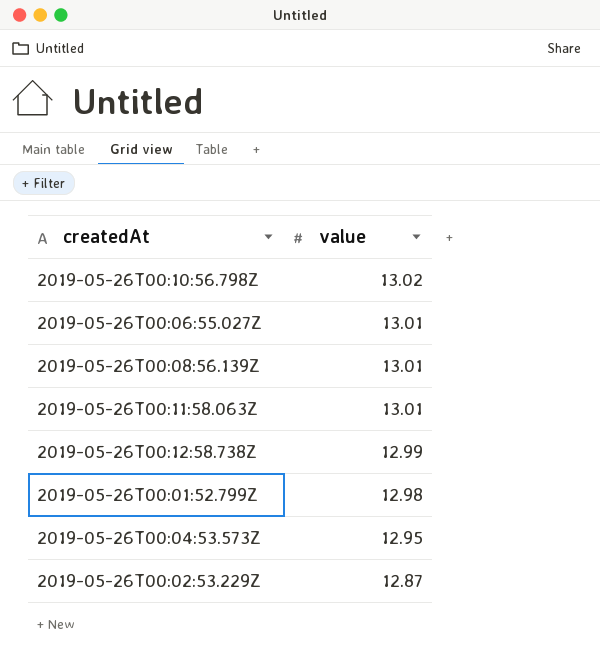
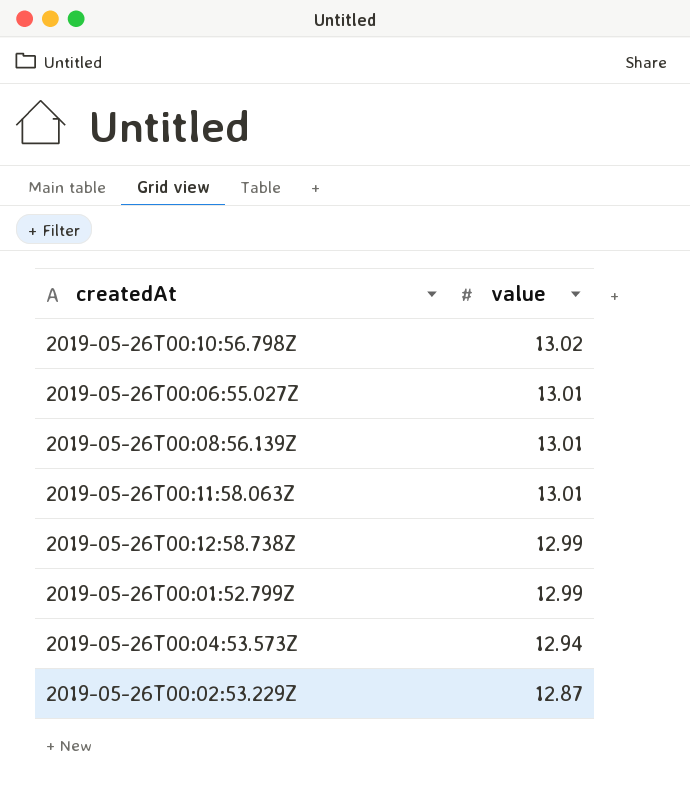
2019-05-26T00:01:52.799Z | value: 12.98 -> 12.99
2019-05-26T00:04:53.573Z | value: 12.95 -> 12.94

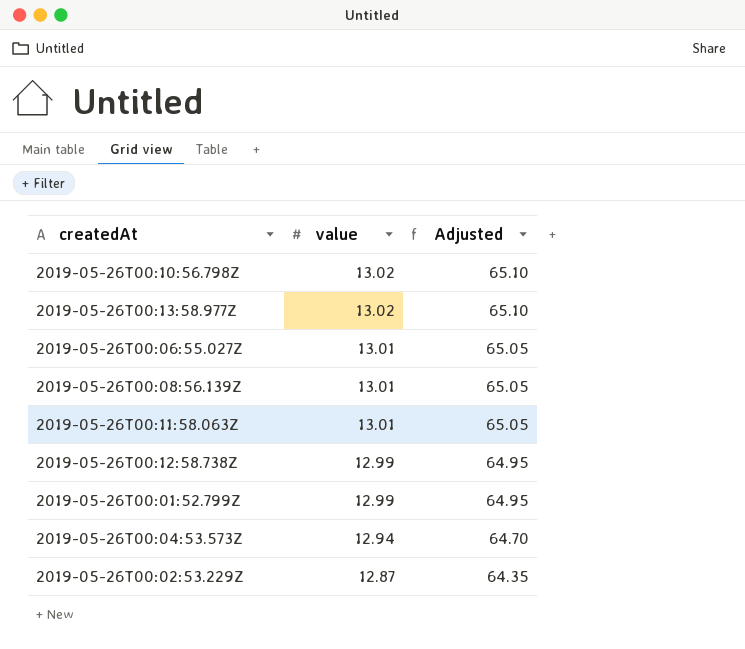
column Adjusted | formula: none -> [value] * 5
row 2019-05-26T00:13:58.977Z: none -> 13.02 | 65.10

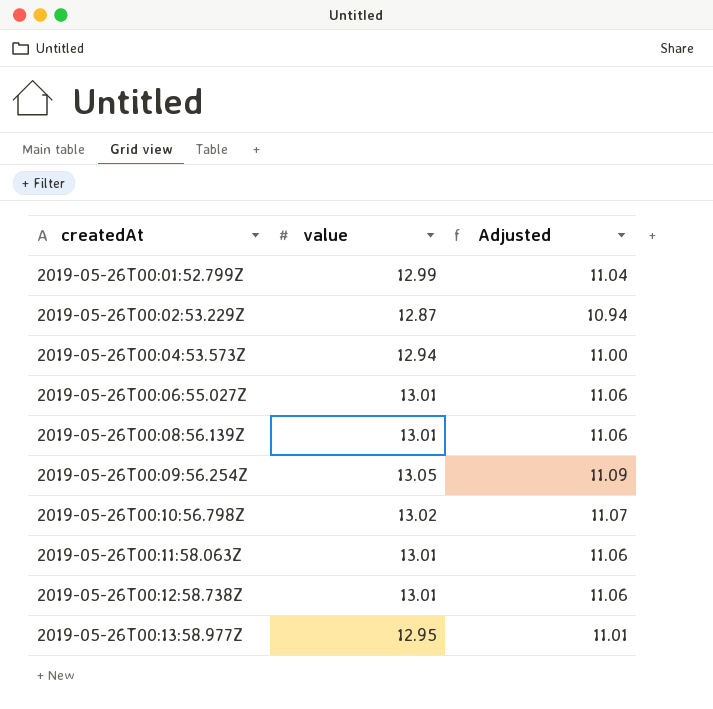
row order: value descending -> createdAt ascending
column Adjusted | formula: [value] * 5 -> [value] * 0.85
row 2019-05-26T00:09:56.254Z: none -> 13.05 | 11.09
2019-05-26T00:12:58.738Z | value: 12.99 -> 13.01
2019-05-26T00:13:58.977Z | value: 13.02 -> 12.95

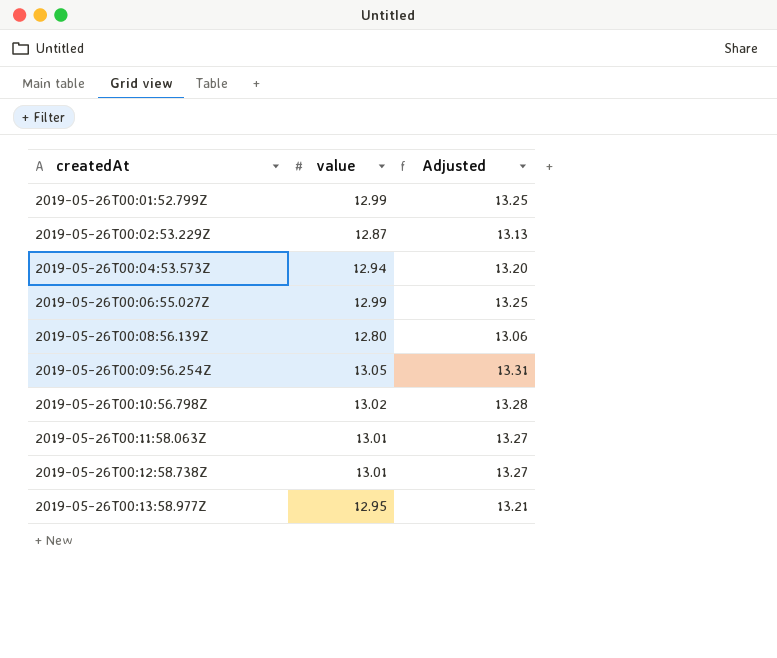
column Adjusted | formula: [value] * 0.85 -> [value] * 1.02
2019-05-26T00:06:55.027Z | value: 13.01 -> 12.99
2019-05-26T00:08:56.139Z | value: 13.01 -> 12.80

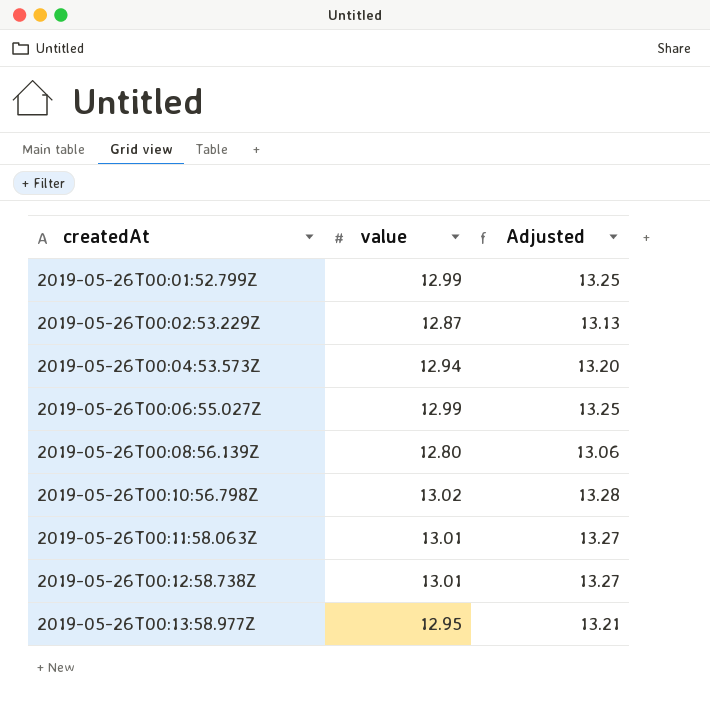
row 2019-05-26T00:09:56.254Z: 13.05 | 13.31 -> none

